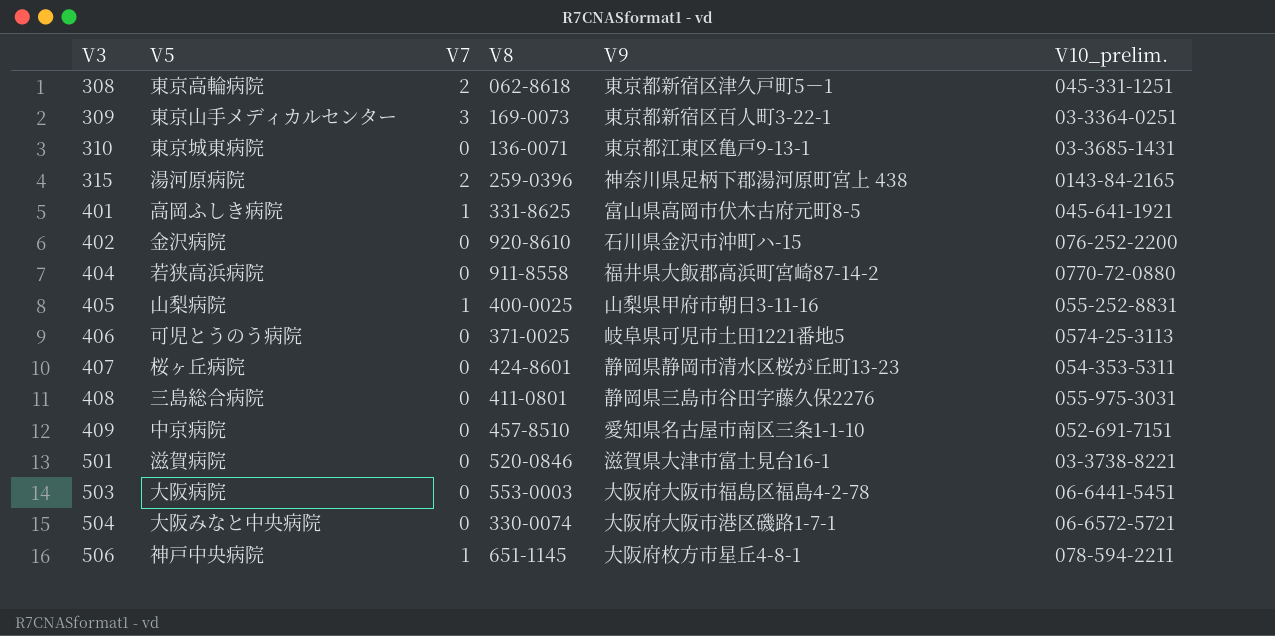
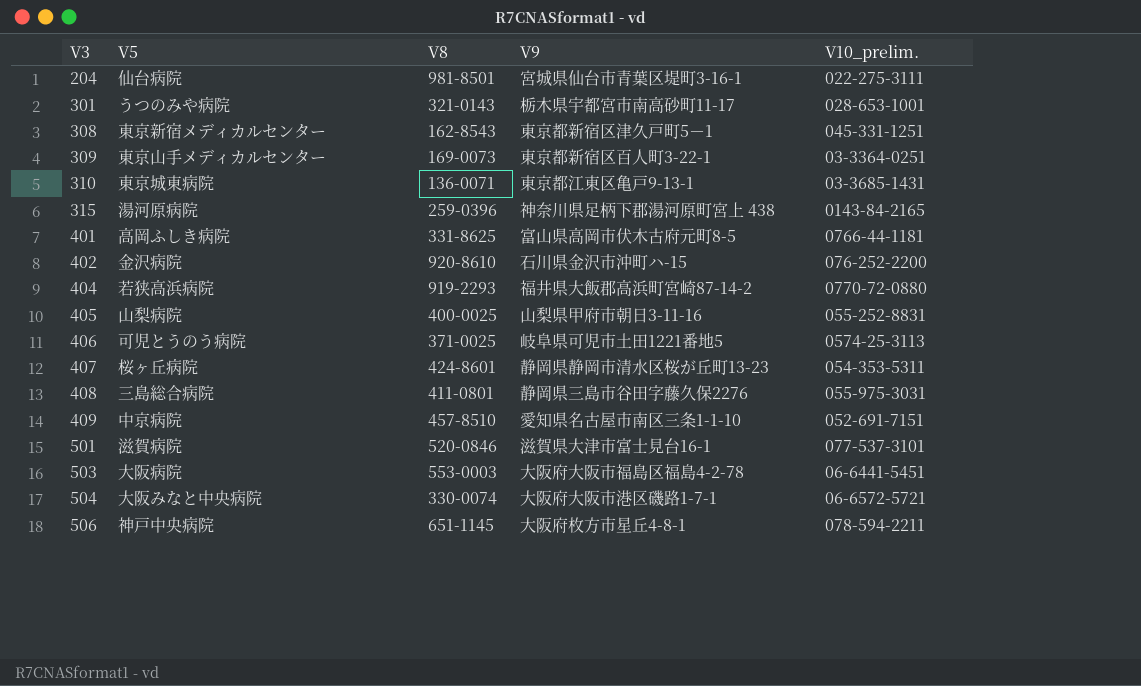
column V7 | position: 3 -> none
row 204: none -> 仙台病院 | 981-8501 | 宮城県仙台市青葉区堤町3-16-1 | 022-275-3111
row 301: none -> うつのみや病院 | 321-0143 | 栃木県宇都宮市南高砂町11-17 | 028-653-1001
308 | V5: 東京高輪病院 -> 東京新宿メディカルセンター
308 | V8: 062-8618 -> 162-8543
401 | V10_prelim.: 045-641-1921 -> 0766-44-1181
404 | V8: 911-8558 -> 919-2293
501 | V10_prelim.: 03-3738-8221 -> 077-537-3101

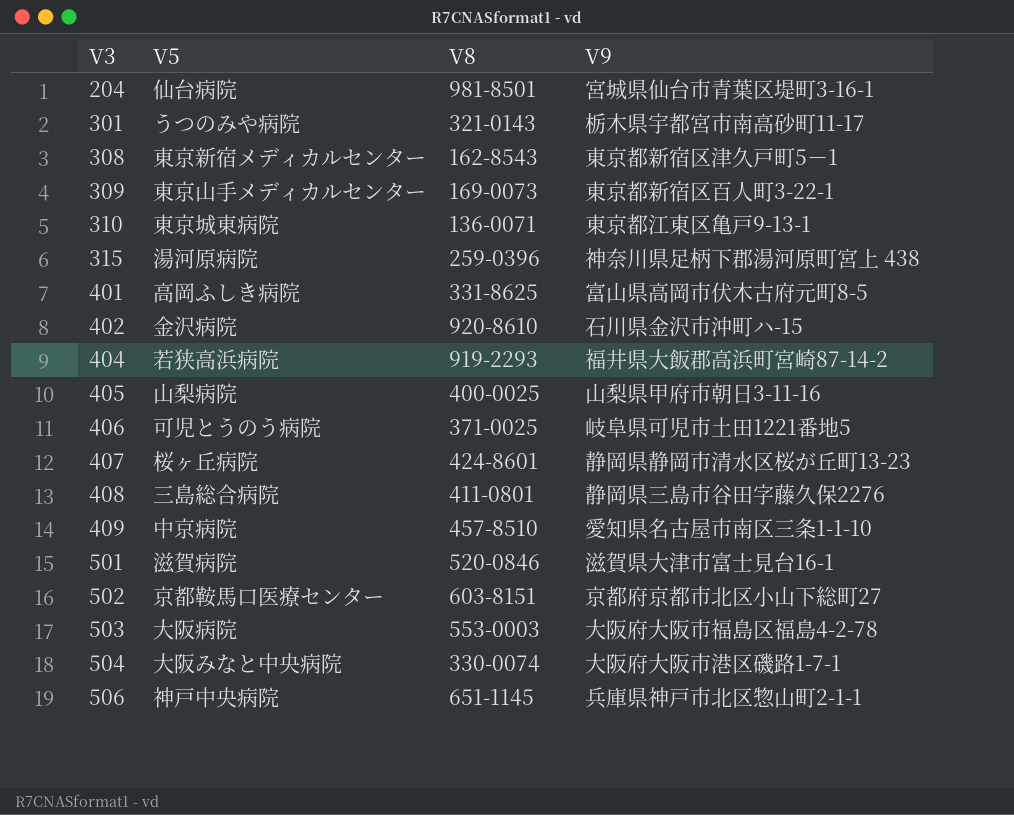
column V10_prelim. | position: 5 -> none
row 502: none -> 京都鞍馬口医療センター | 603-8151 | 京都府京都市北区小山下総町27
506 | V9: 大阪府枚方市星丘4-8-1 -> 兵庫県神戸市北区惣山町2-1-1

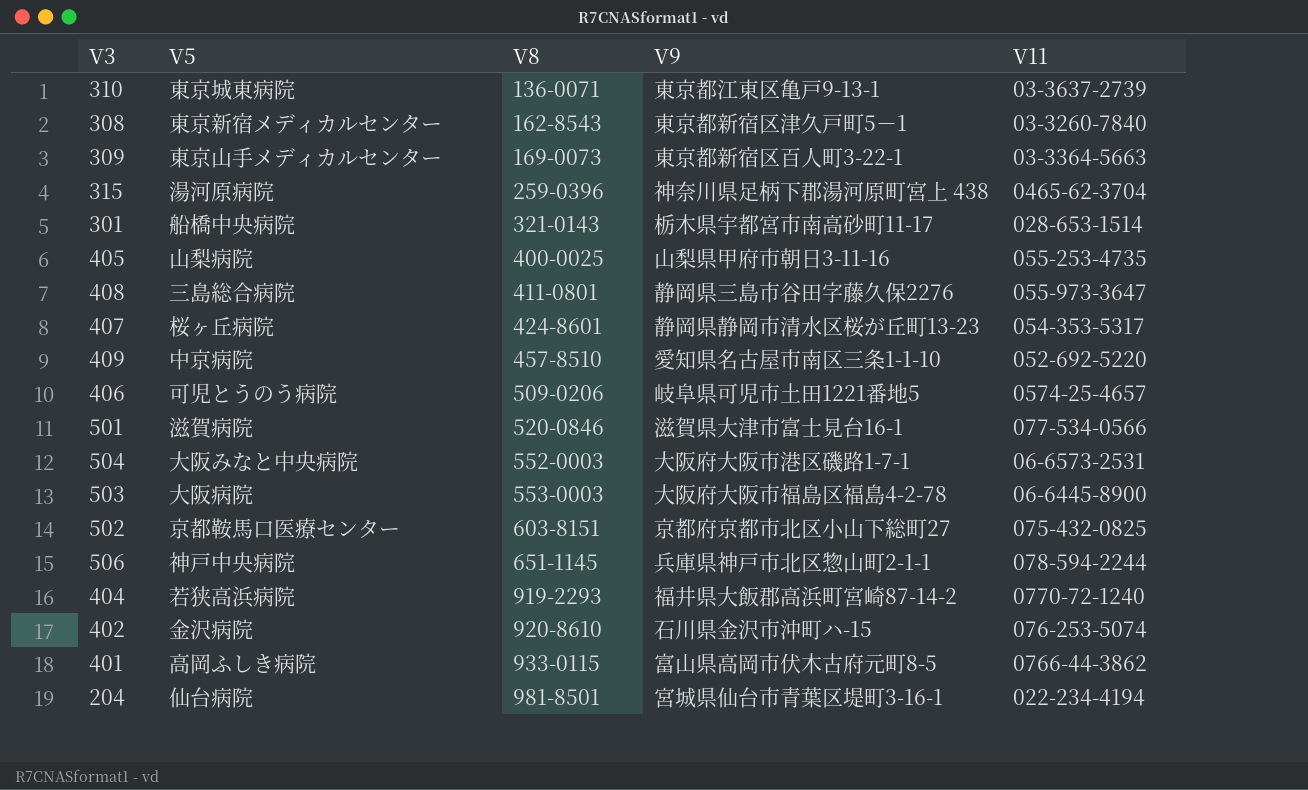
row order: V3 ascending -> V8 ascending
column V11 | position: none -> 5
301 | V5: うつのみや病院 -> 船橋中央病院
406 | V8: 371-0025 -> 509-0206
504 | V8: 330-0074 -> 552-0003
401 | V8: 331-8625 -> 933-0115

